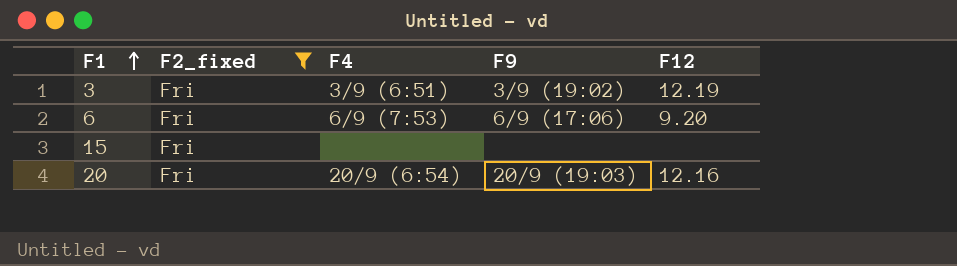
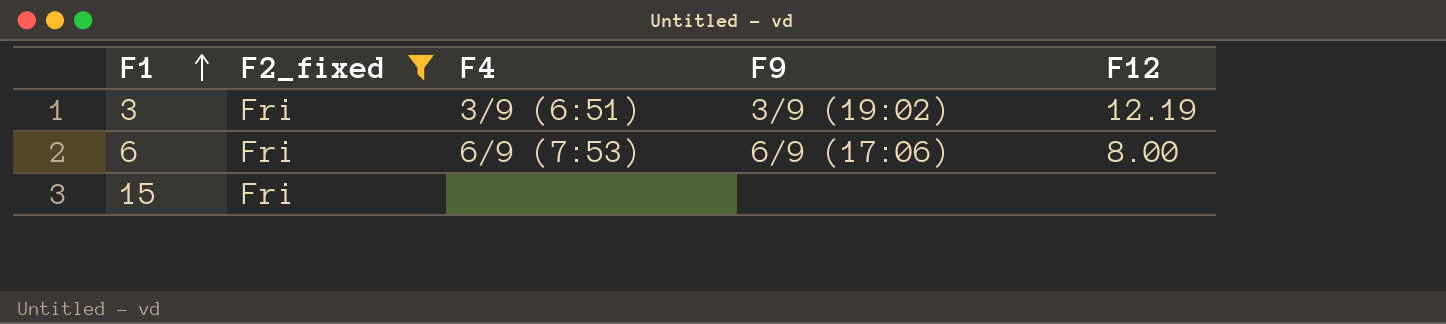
row 20: Fri | 20/9 (6:54) | 20/9 (19:03) | 12.16 -> none
6 | F12: 9.20 -> 8.00

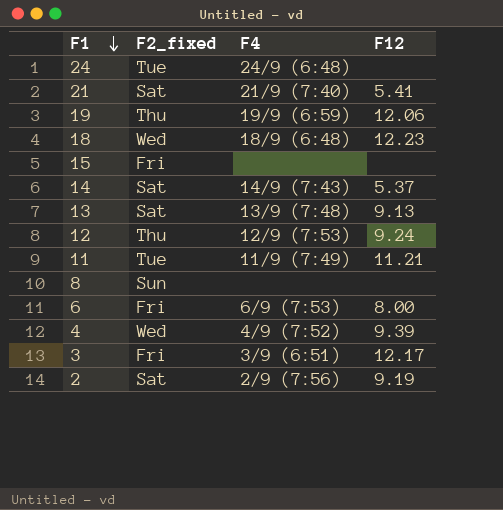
filter: F2_fixed = Fri -> none
row order: F1 ascending -> F1 descending
column F9 | position: 4 -> none
3 | F12: 12.19 -> 12.17

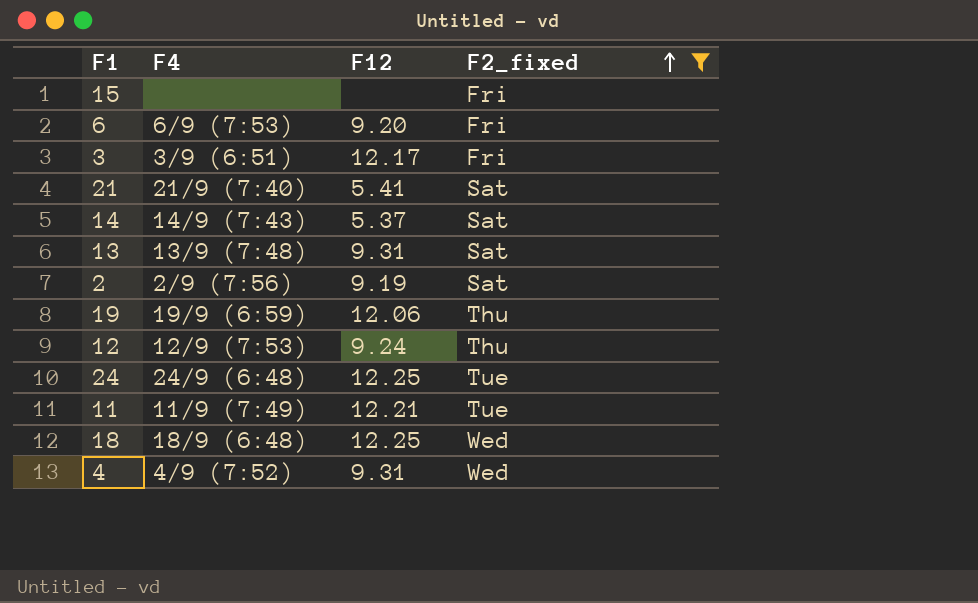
filter: none -> F2_fixed != Sun
row order: F1 descending -> F2_fixed ascending
column F2_fixed | position: 2 -> 4
6 | F12: 8.00 -> 9.20
13 | F12: 9.13 -> 9.31
24 | F12: none -> 12.25
11 | F12: 11.21 -> 12.21
18 | F12: 12.23 -> 12.25
4 | F12: 9.39 -> 9.31

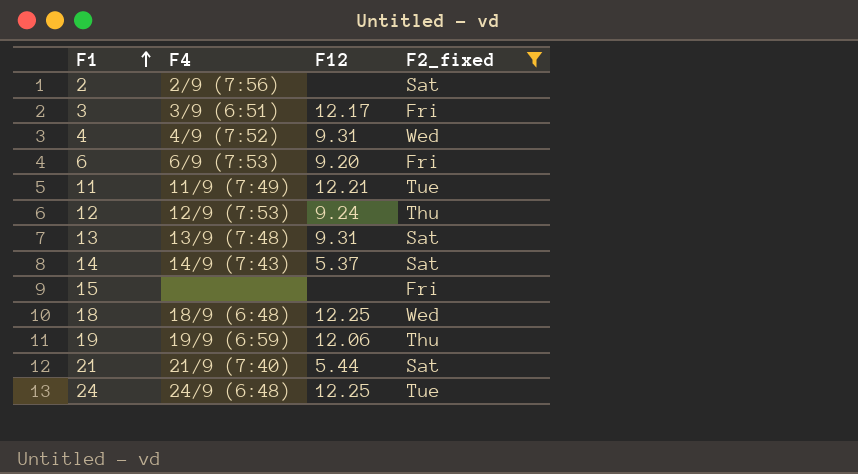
row order: F2_fixed ascending -> F1 ascending
2 | F12: 9.19 -> none
21 | F12: 5.41 -> 5.44

